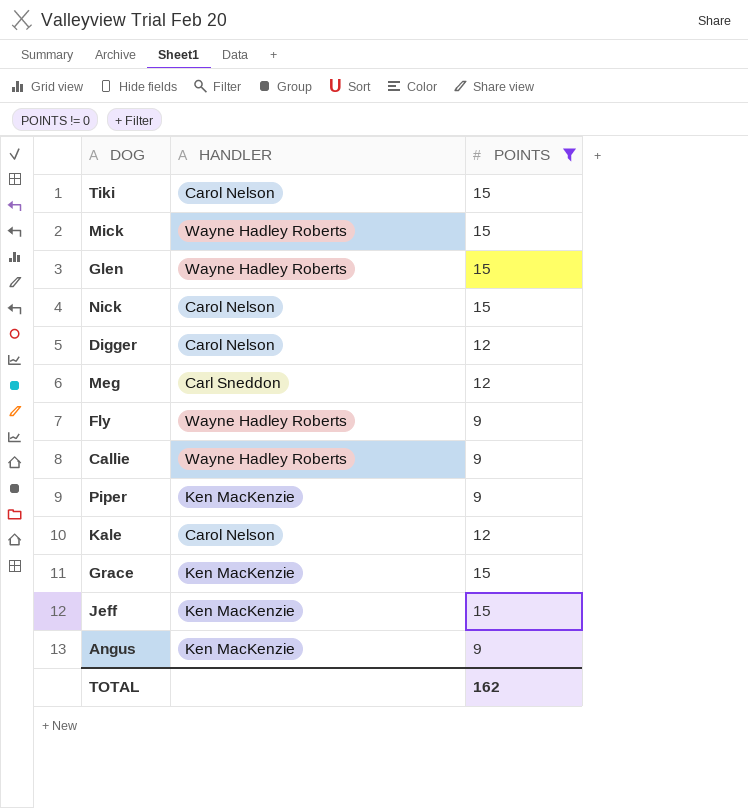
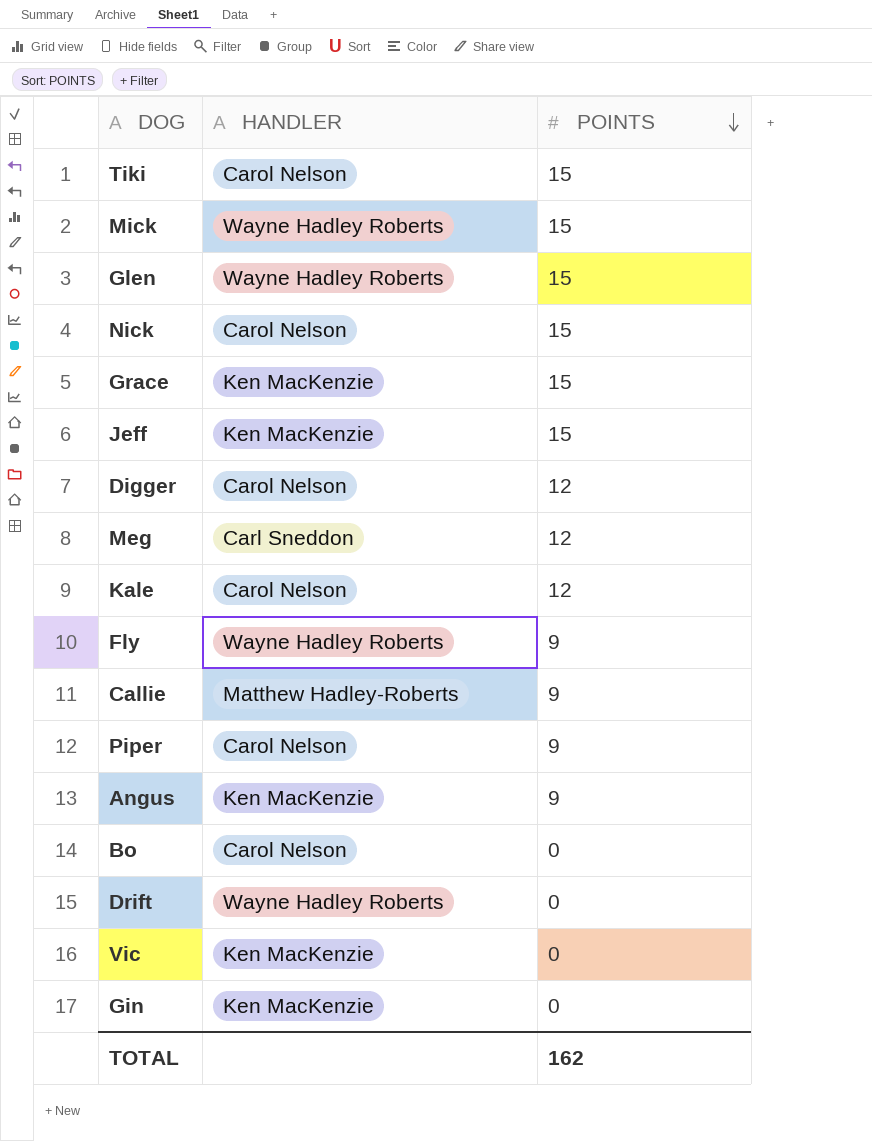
filter: POINTS != 0 -> none
row order: none -> POINTS descending
Callie | HANDLER: Wayne Hadley Roberts -> Matthew Hadley-Roberts
Piper | HANDLER: Ken MacKenzie -> Carol Nelson

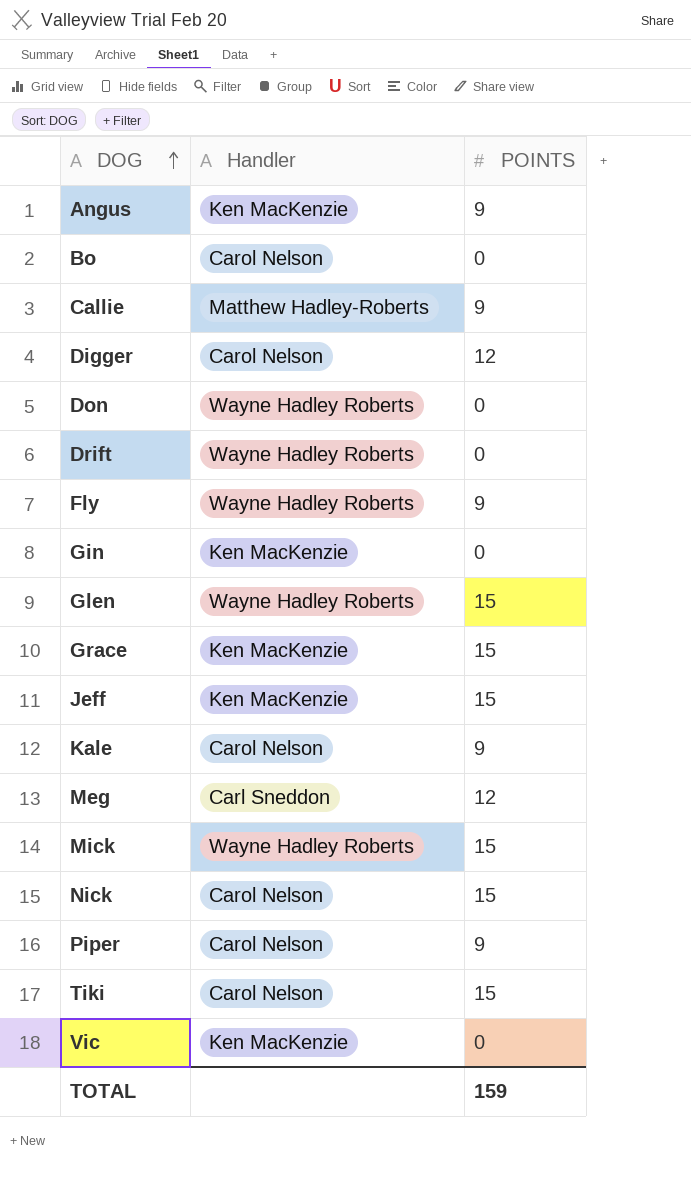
row order: POINTS descending -> DOG ascending
column name: HANDLER -> Handler
row Don: none -> Wayne Hadley Roberts | 0
Kale | POINTS: 12 -> 9
TOTAL | POINTS: 162 -> 159

